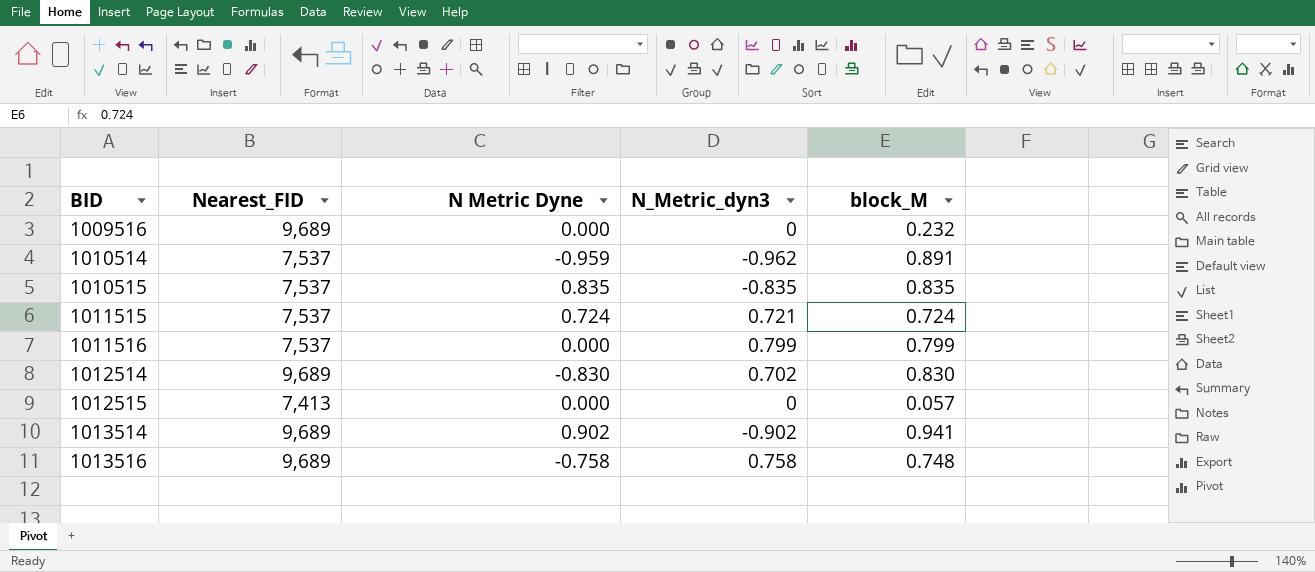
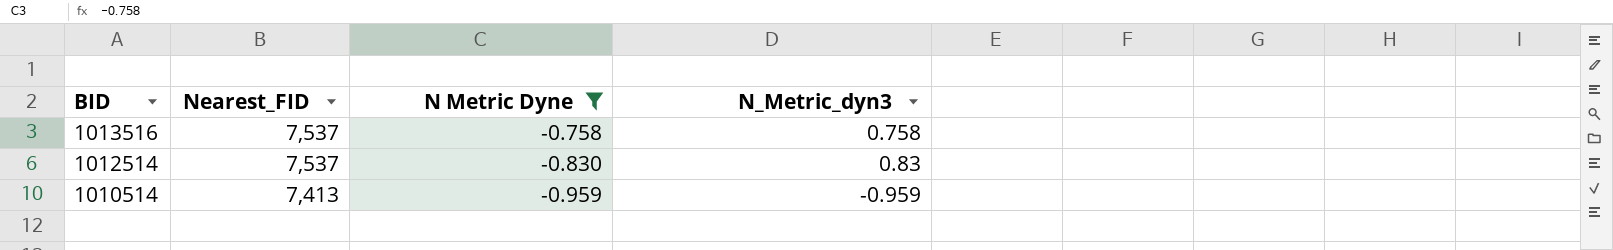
filter: none -> N Metric Dyne <= -0.758
row order: BID ascending -> BID descending
column block_M | position: 5 -> none
1013516 | Nearest_FID: 9,689 -> 7,537
1012514 | Nearest_FID: 9,689 -> 7,537
1012514 | N_Metric_dyn3: 0.702 -> 0.83
1010514 | Nearest_FID: 7,537 -> 7,413
1010514 | N_Metric_dyn3: -0.962 -> -0.959

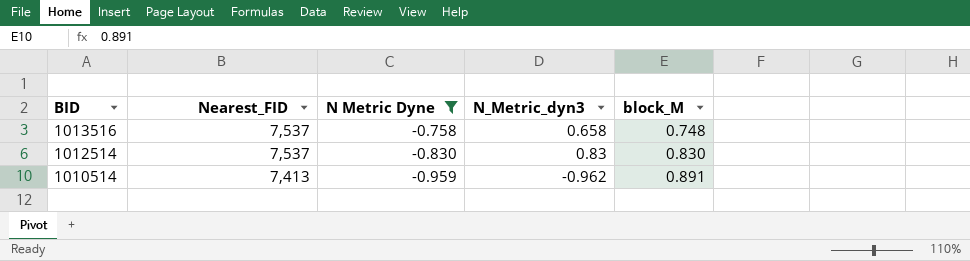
column block_M | position: none -> 5
1013516 | N_Metric_dyn3: 0.758 -> 0.658
1010514 | N_Metric_dyn3: -0.959 -> -0.962

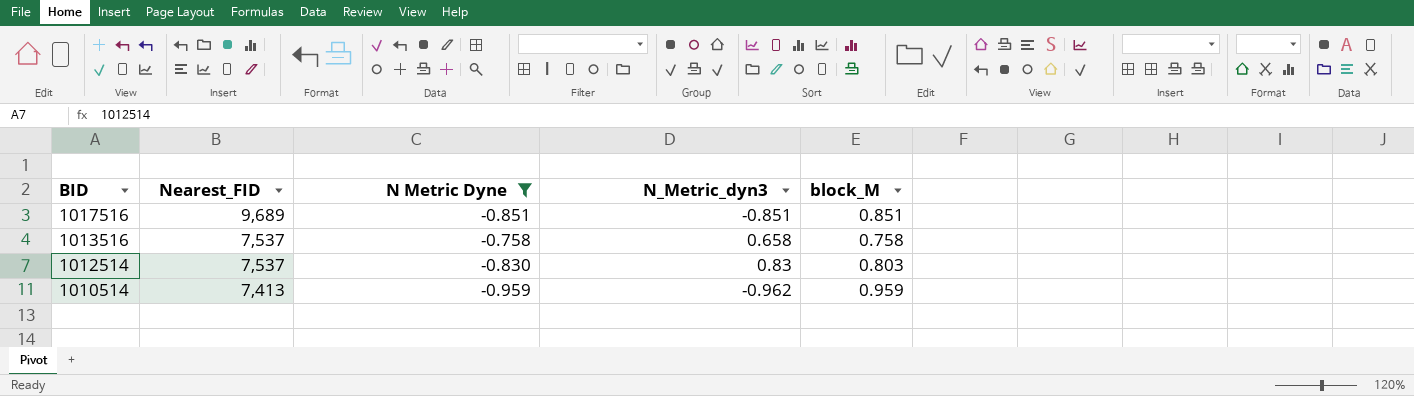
row 1017516: none -> 9,689 | -0.851 | -0.851 | 0.851
1013516 | block_M: 0.748 -> 0.758
1012514 | block_M: 0.830 -> 0.803
1010514 | block_M: 0.891 -> 0.959

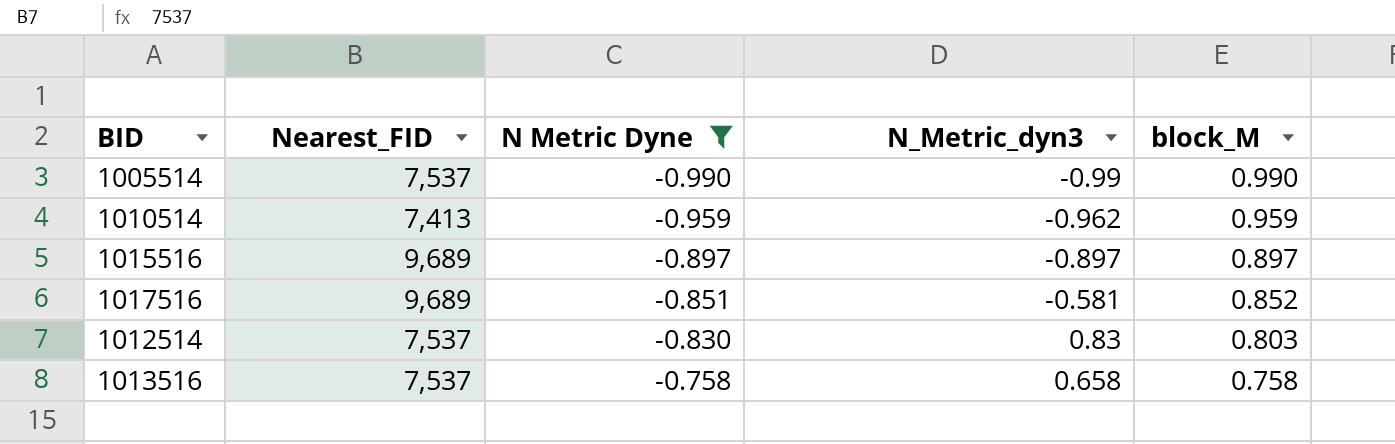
row order: BID descending -> N Metric Dyne ascending
row 1005514: none -> 7,537 | -0.990 | -0.99 | 0.990
row 1015516: none -> 9,689 | -0.897 | -0.897 | 0.897
1017516 | N_Metric_dyn3: -0.851 -> -0.581
1017516 | block_M: 0.851 -> 0.852

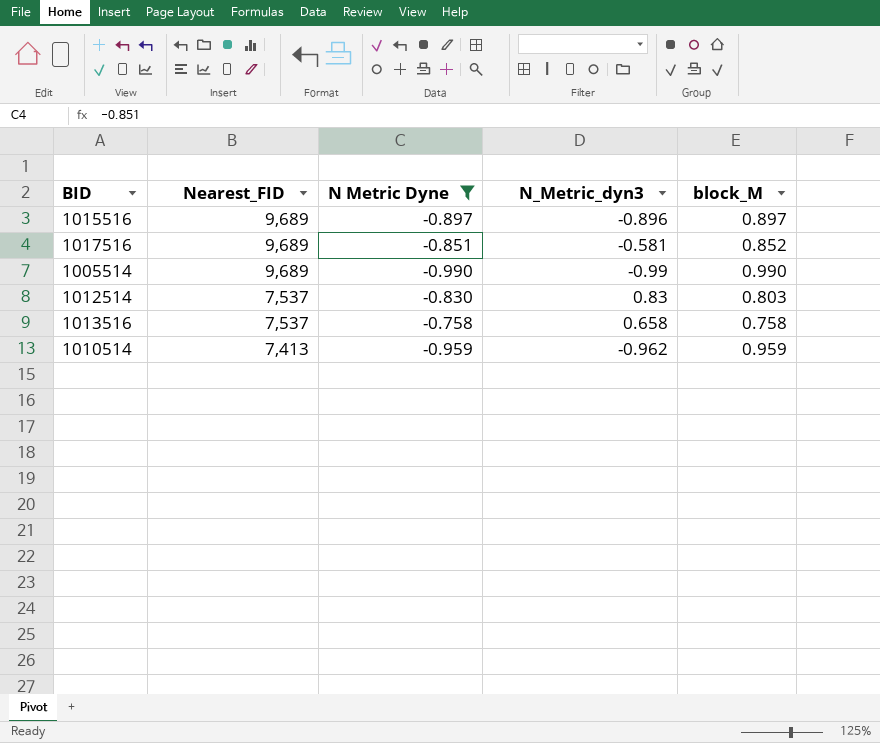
row order: N Metric Dyne ascending -> Nearest_FID descending
1015516 | N_Metric_dyn3: -0.897 -> -0.896
1005514 | Nearest_FID: 7,537 -> 9,689

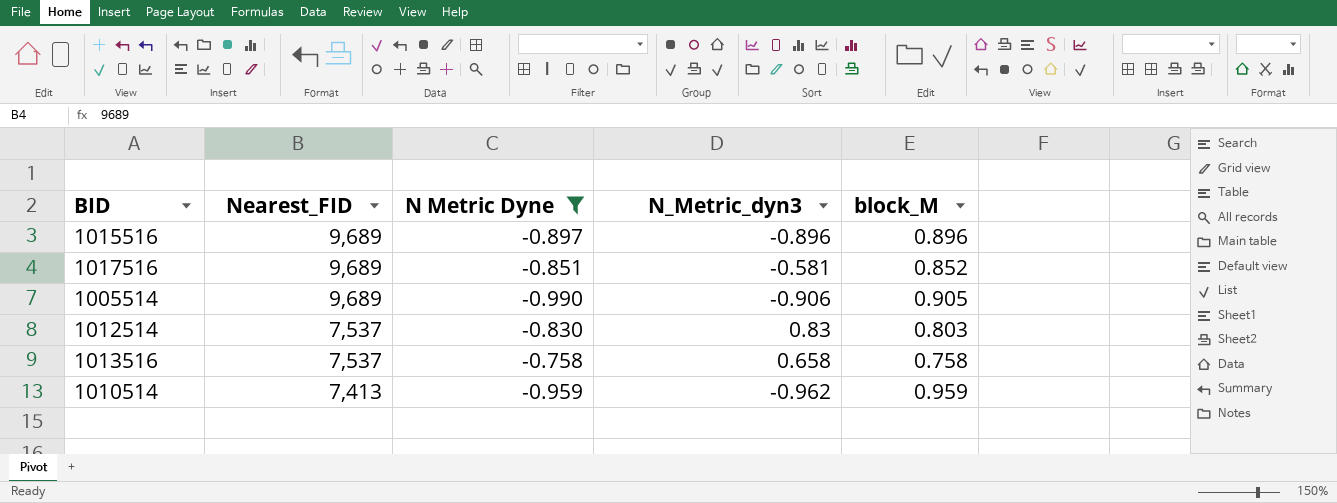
1015516 | block_M: 0.897 -> 0.896
1005514 | N_Metric_dyn3: -0.99 -> -0.906
1005514 | block_M: 0.990 -> 0.905

